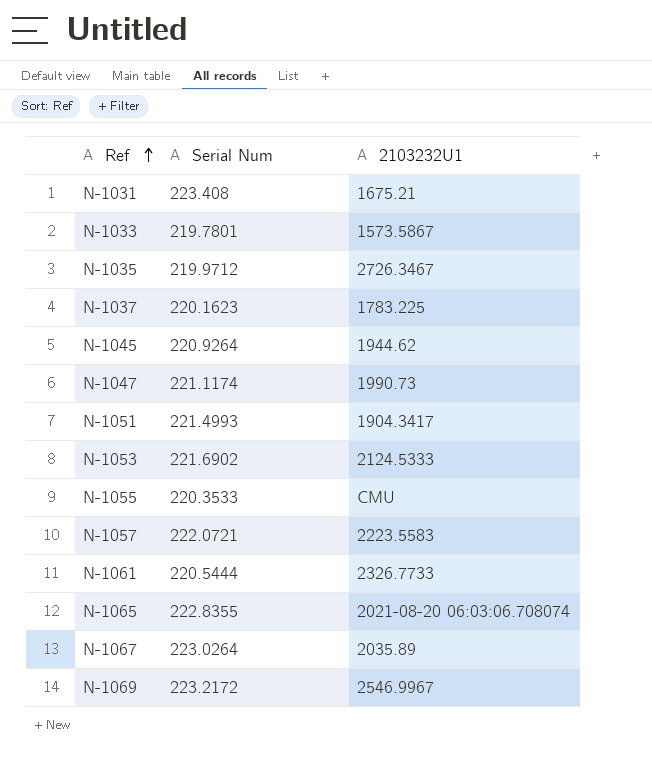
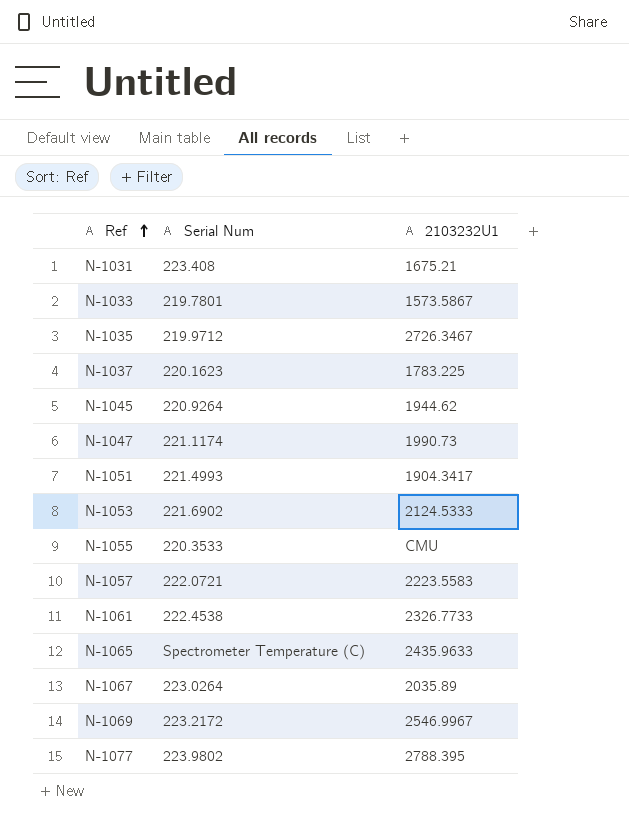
N-1061 | Serial Num: 220.5444 -> 222.4538
N-1065 | Serial Num: 222.8355 -> Spectrometer Temperature (C)
N-1065 | 2103232U1: 2021-08-20 06:03:06.708074 -> 2435.9633
row N-1077: none -> 223.9802 | 2788.395

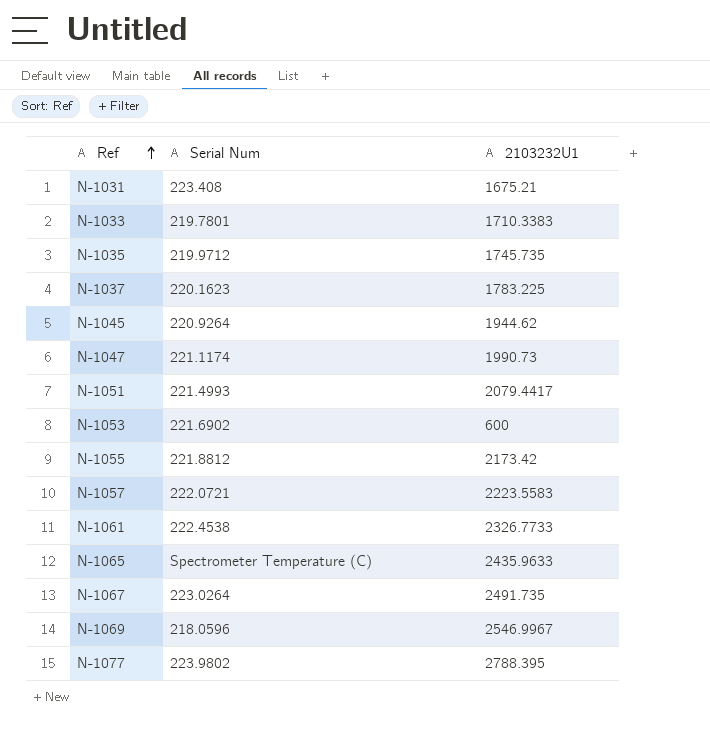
N-1033 | 2103232U1: 1573.5867 -> 1710.3383
N-1035 | 2103232U1: 2726.3467 -> 1745.735
N-1051 | 2103232U1: 1904.3417 -> 2079.4417
N-1053 | 2103232U1: 2124.5333 -> 600
N-1055 | Serial Num: 220.3533 -> 221.8812
N-1055 | 2103232U1: CMU -> 2173.42
N-1067 | 2103232U1: 2035.89 -> 2491.735
N-1069 | Serial Num: 223.2172 -> 218.0596

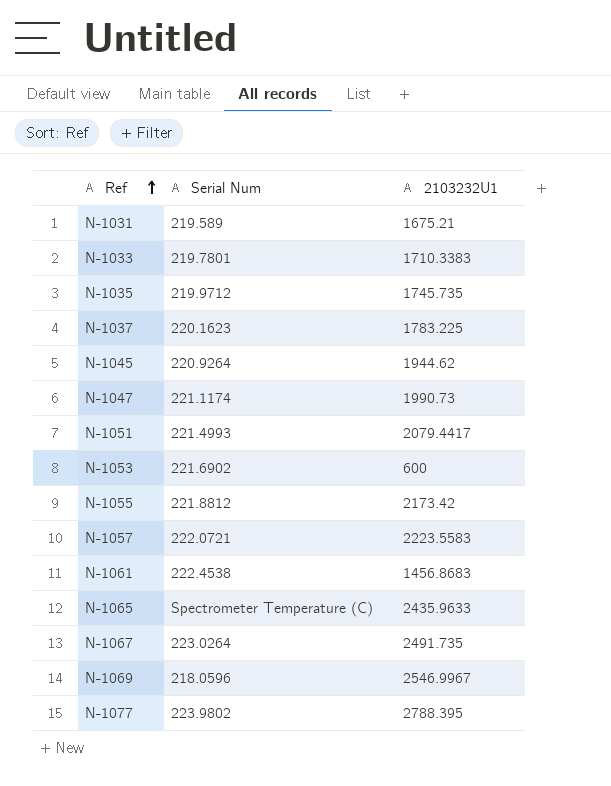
N-1031 | Serial Num: 223.408 -> 219.589
N-1061 | 2103232U1: 2326.7733 -> 1456.8683

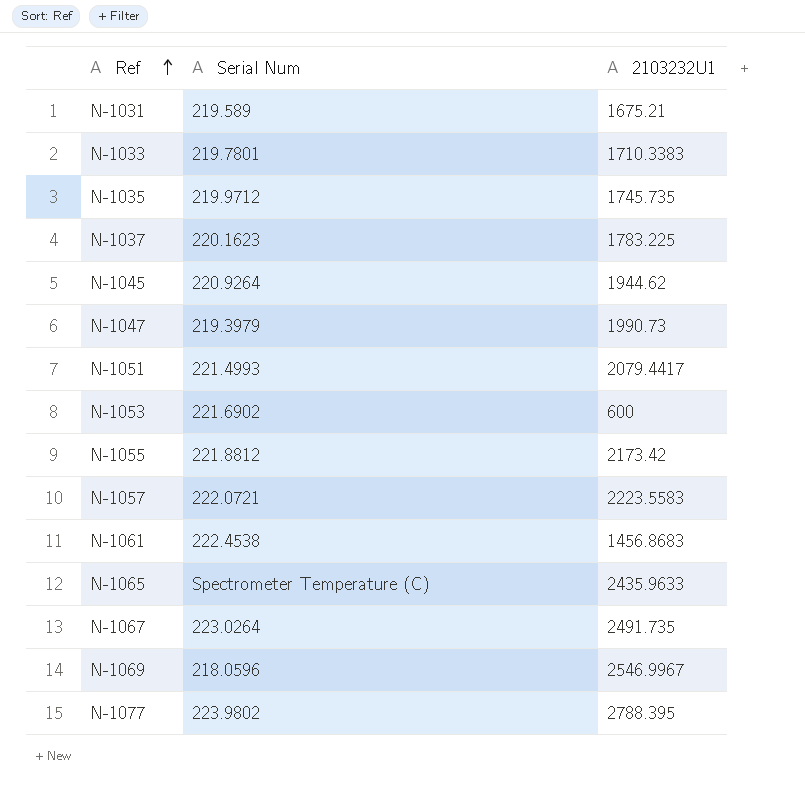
N-1047 | Serial Num: 221.1174 -> 219.3979

